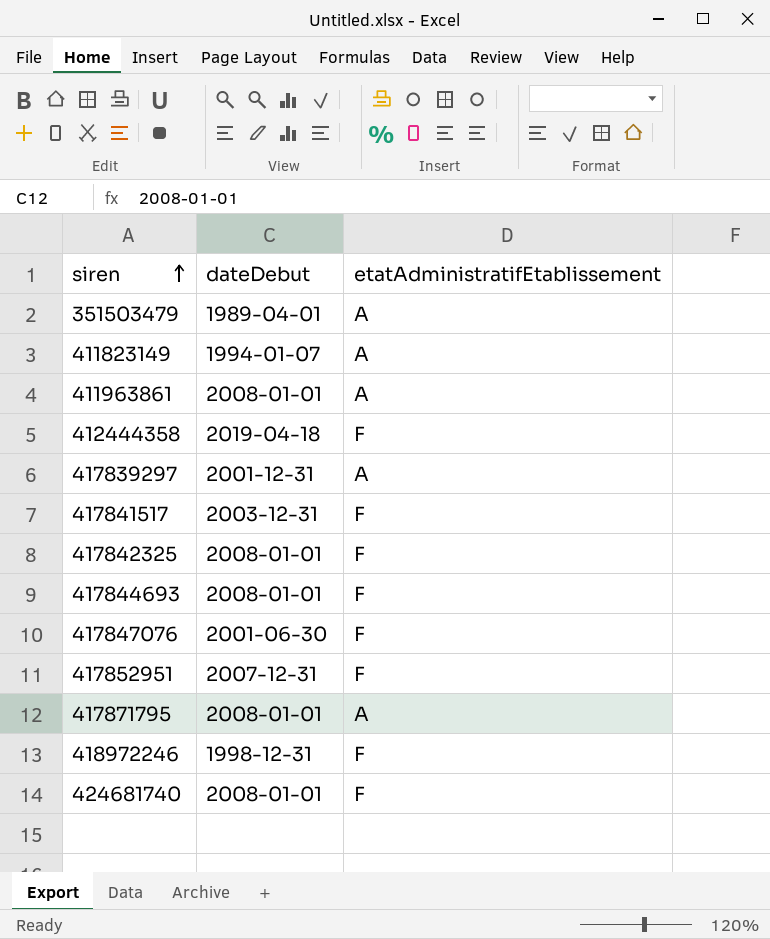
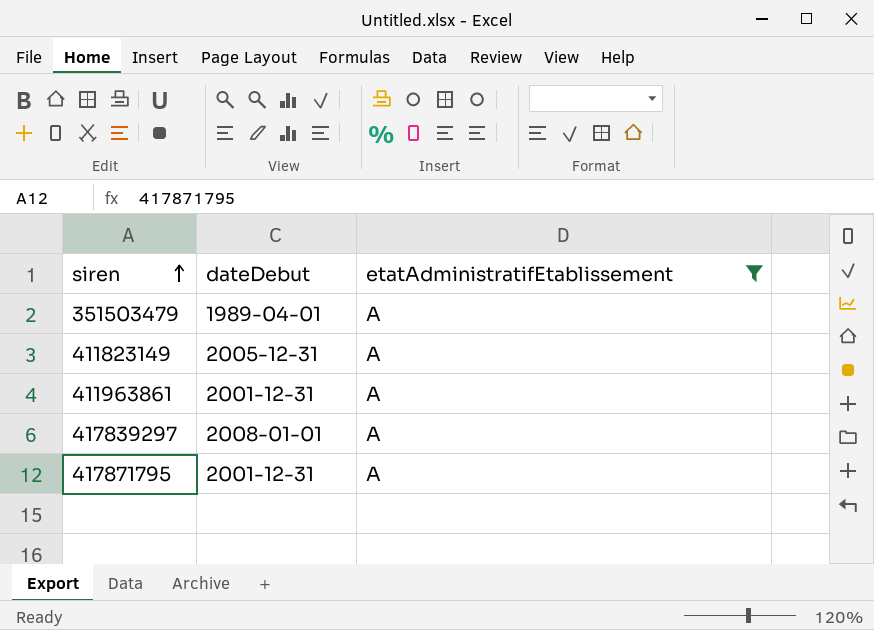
filter: none -> etatAdministratifEtablissement = A
411823149 | dateDebut: 1994-01-07 -> 2005-12-31
411963861 | dateDebut: 2008-01-01 -> 2001-12-31
417839297 | dateDebut: 2001-12-31 -> 2008-01-01
417871795 | dateDebut: 2008-01-01 -> 2001-12-31

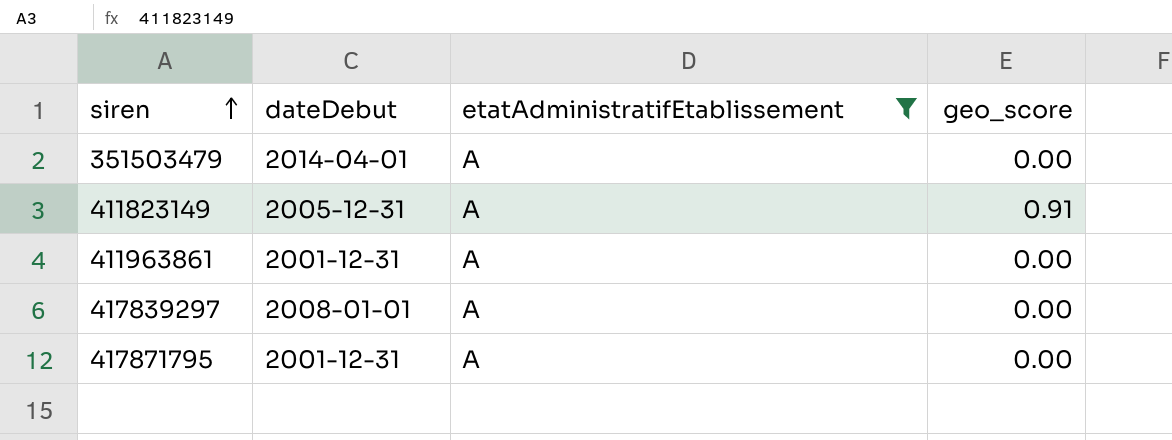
column geo_score | position: none -> 4
351503479 | dateDebut: 1989-04-01 -> 2014-04-01

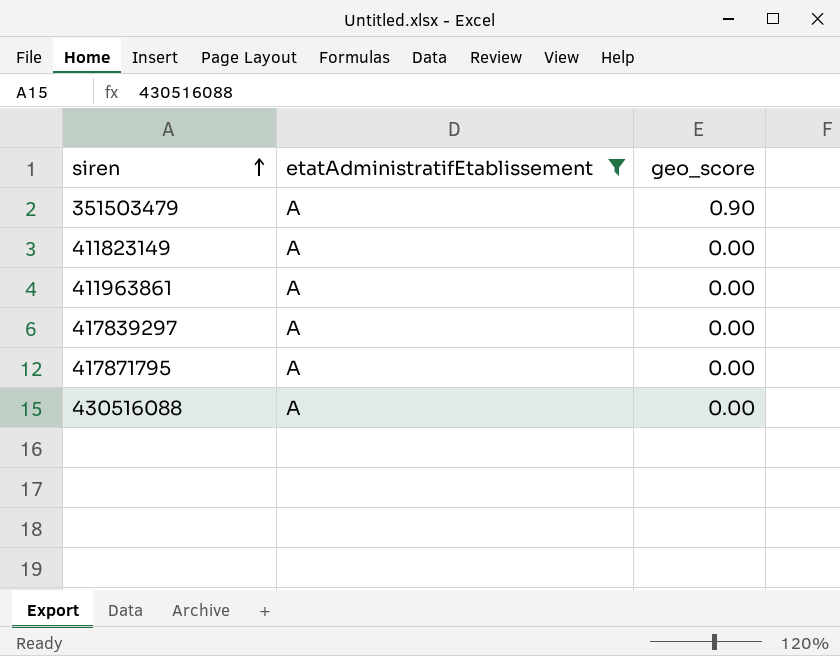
column dateDebut | position: 2 -> none
351503479 | geo_score: 0.00 -> 0.90
411823149 | geo_score: 0.91 -> 0.00
row 430516088: none -> A | 0.00

